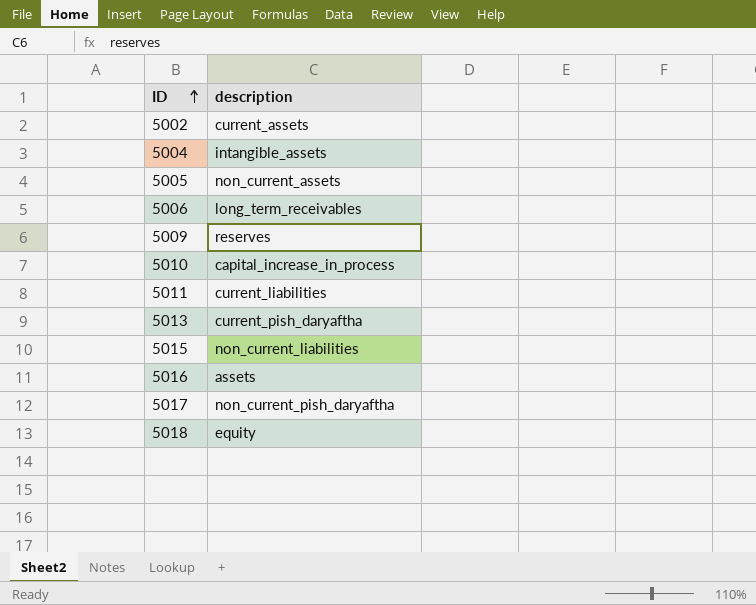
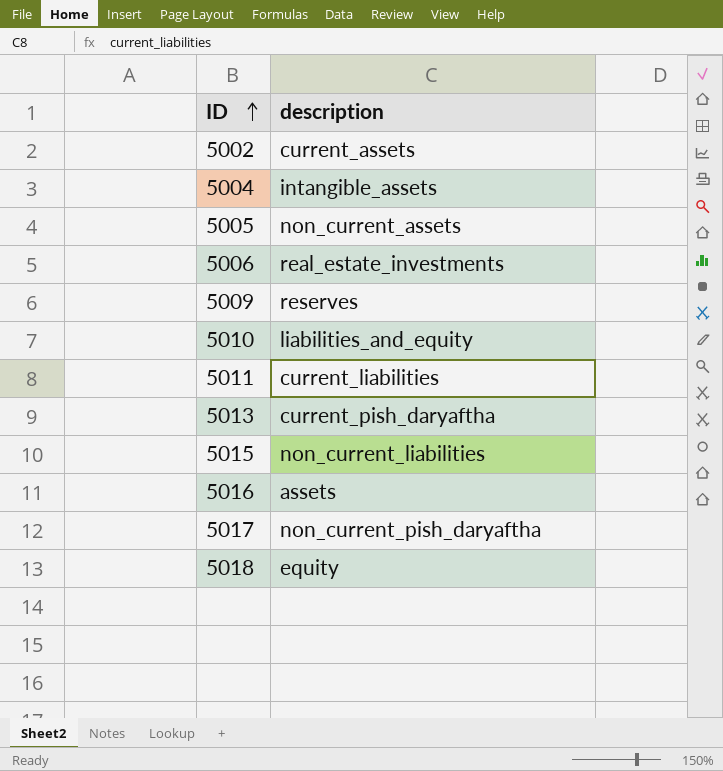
5006 | description: long_term_receivables -> real_estate_investments
5010 | description: capital_increase_in_process -> liabilities_and_equity

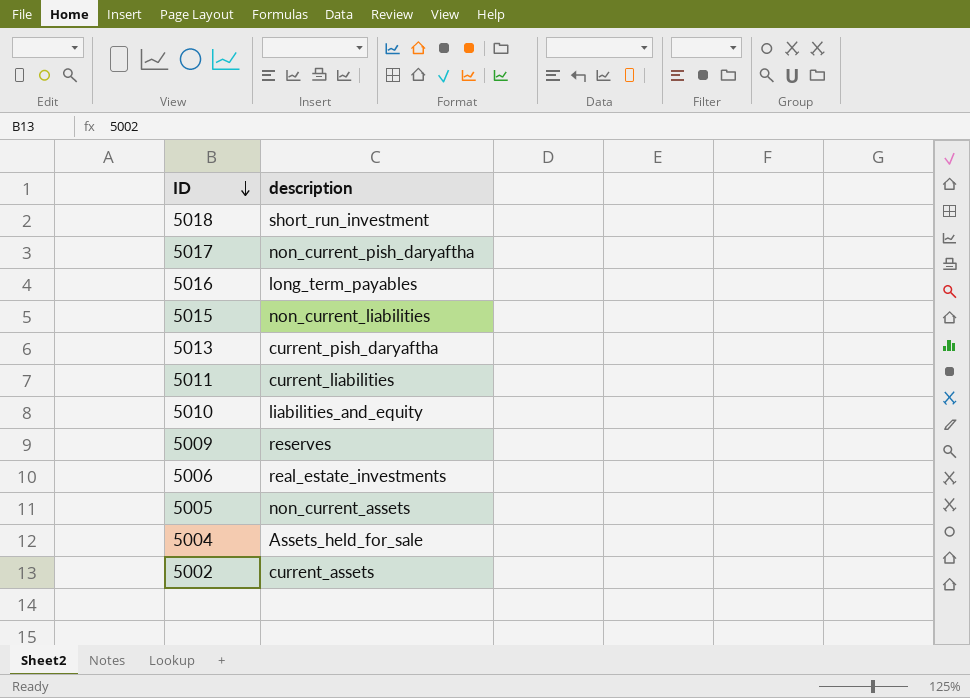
row order: ID ascending -> ID descending
5018 | description: equity -> short_run_investment
5016 | description: assets -> long_term_payables
5004 | description: intangible_assets -> Assets_held_for_sale

